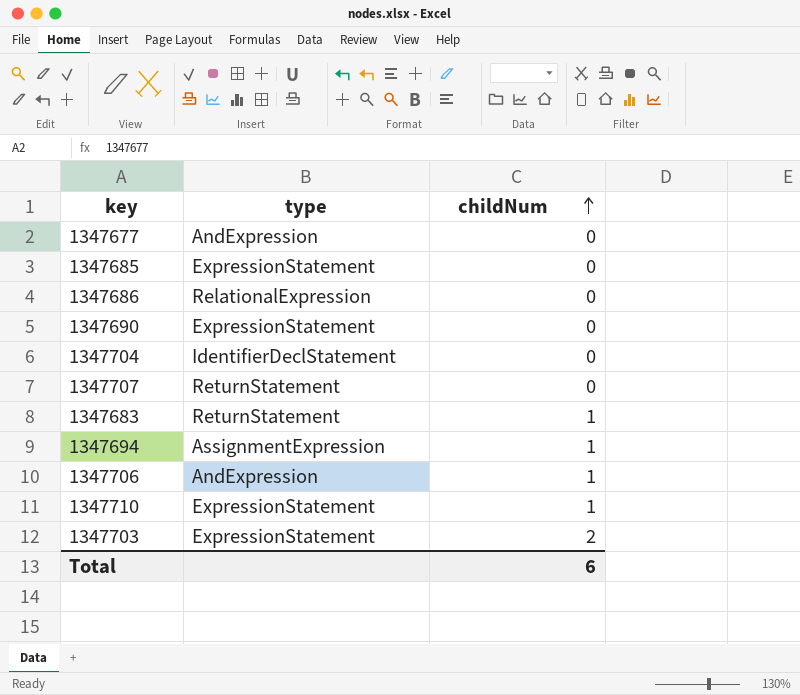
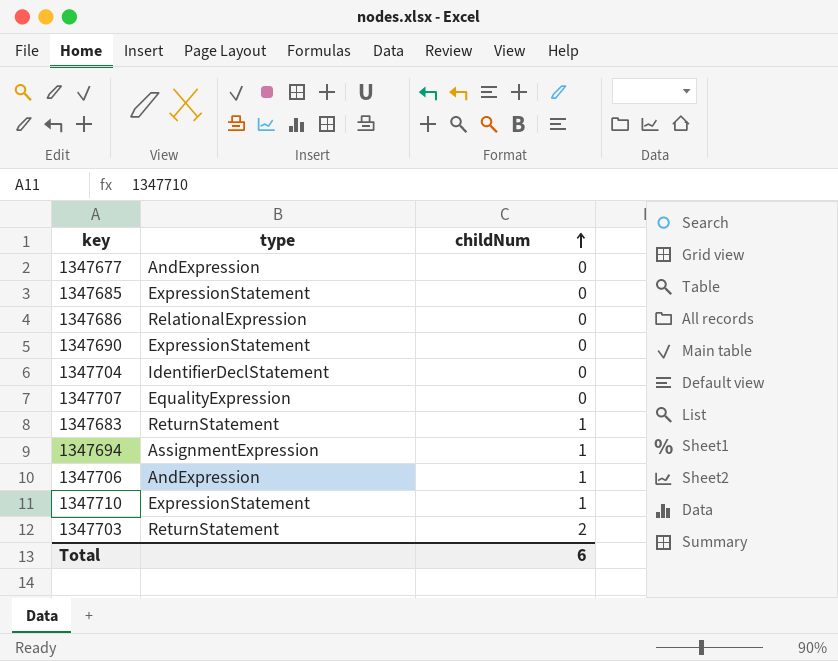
1347707 | type: ReturnStatement -> EqualityExpression
1347703 | type: ExpressionStatement -> ReturnStatement

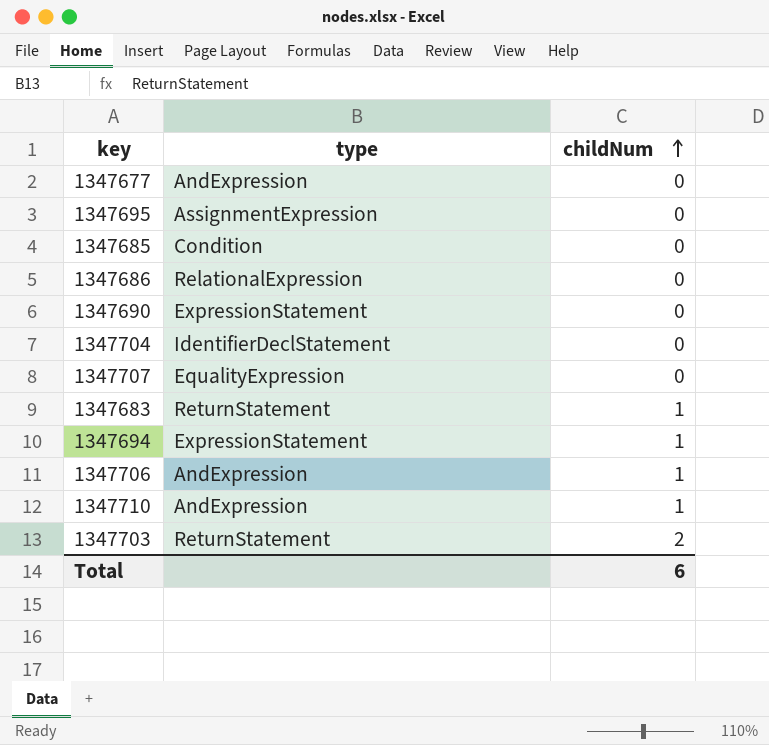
row 1347695: none -> AssignmentExpression | 0
1347685 | type: ExpressionStatement -> Condition
1347694 | type: AssignmentExpression -> ExpressionStatement
1347710 | type: ExpressionStatement -> AndExpression

